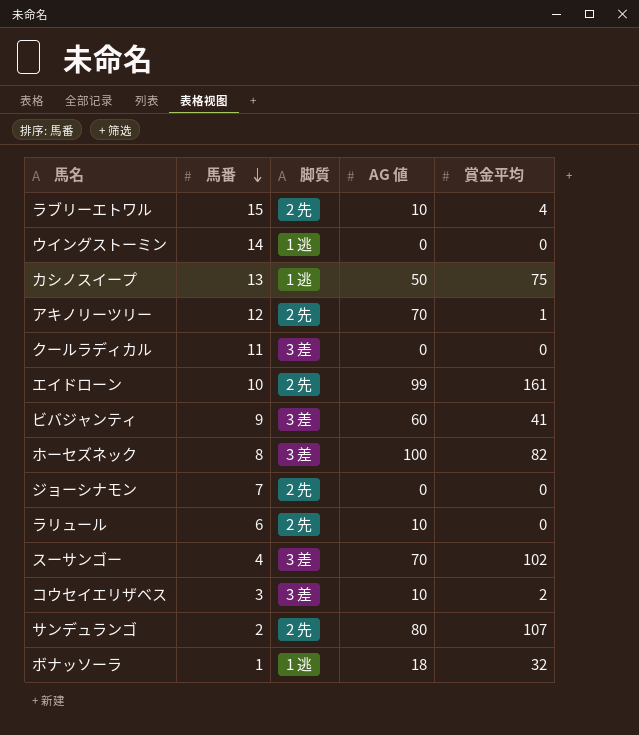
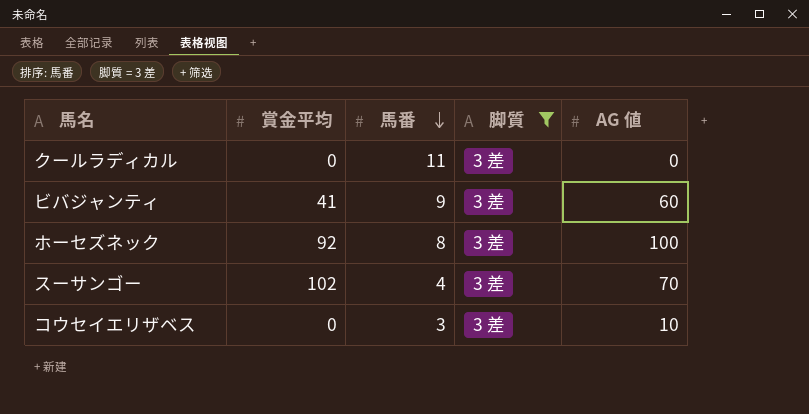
filter: none -> 脚質 = 3 差
column 賞金平均 | position: 5 -> 2
ホーセズネック | 賞金平均: 82 -> 92
コウセイエリザベス | 賞金平均: 2 -> 0

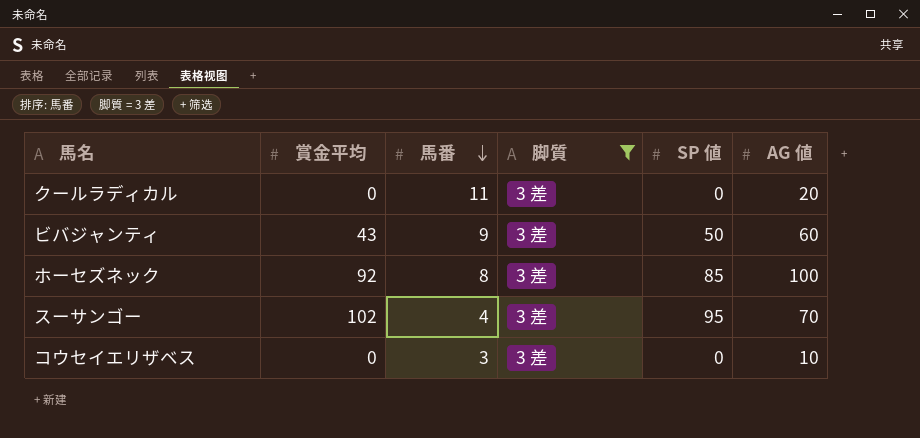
column SP 値 | position: none -> 5
クールラディカル | AG 値: 0 -> 20
ビバジャンティ | 賞金平均: 41 -> 43

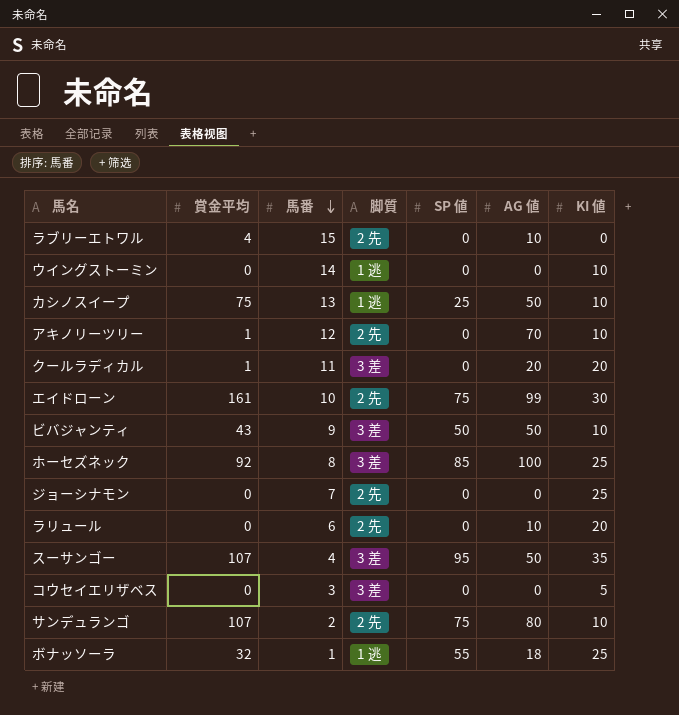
filter: 脚質 = 3 差 -> none
column KI 値 | position: none -> 7
クールラディカル | 賞金平均: 0 -> 1
ビバジャンティ | AG 値: 60 -> 50
スーサンゴー | 賞金平均: 102 -> 107
スーサンゴー | AG 値: 70 -> 50
コウセイエリザベス | AG 値: 10 -> 0

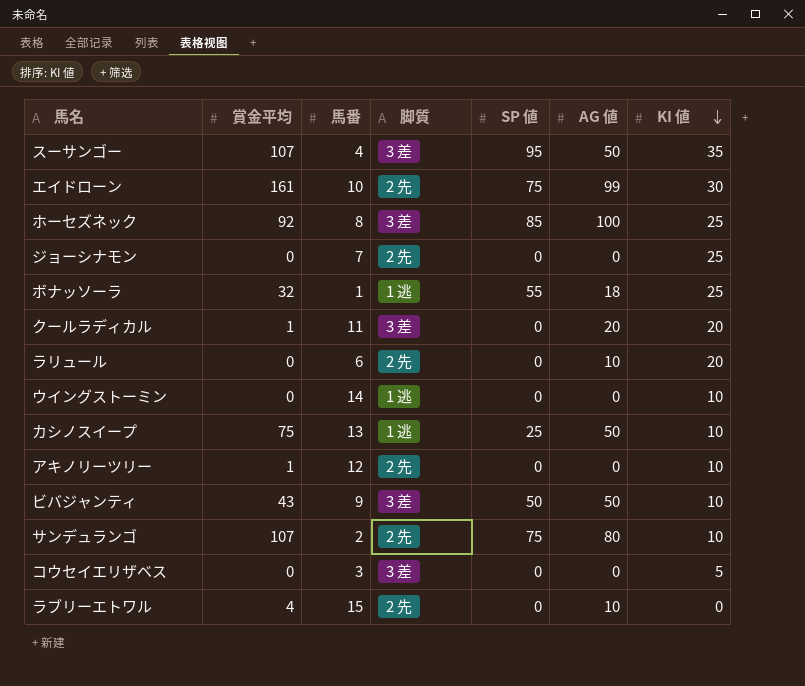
row order: 馬番 descending -> KI 値 descending
アキノリーツリー | AG 値: 70 -> 0

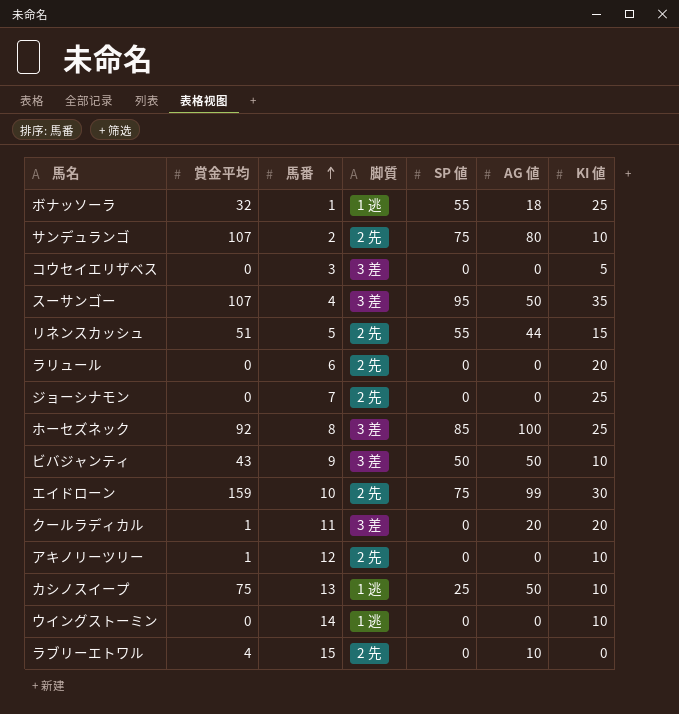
row order: KI 値 descending -> 馬番 ascending
row リネンスカッシュ: none -> 51 | 5 | 2 先 | 55 | 44 | 15
ラリュール | AG 値: 10 -> 0
エイドローン | 賞金平均: 161 -> 159

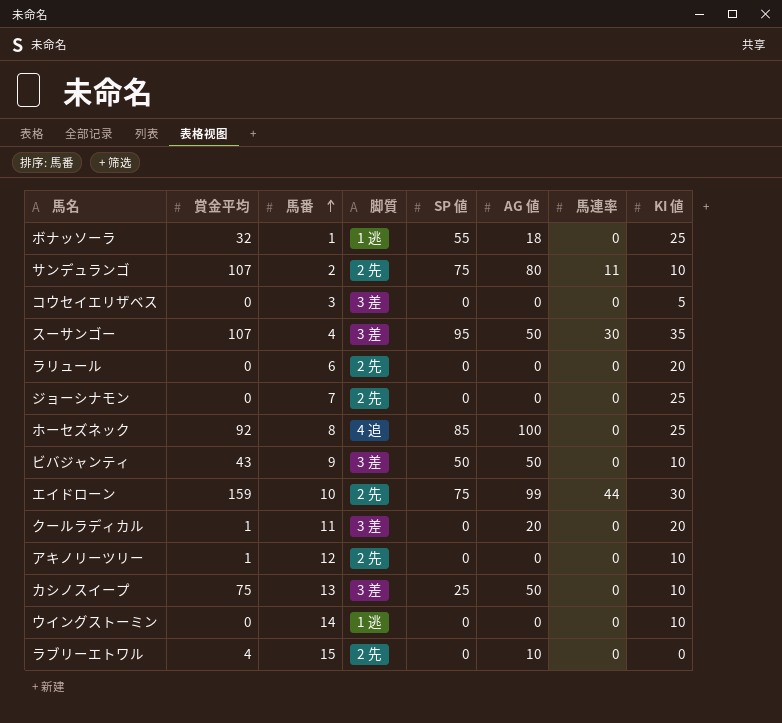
column 馬連率 | position: none -> 7
row リネンスカッシュ: 51 | 5 | 2 先 | 55 | 44 | 15 -> none
ホーセズネック | 脚質: 3 差 -> 4 追
カシノスイープ | 脚質: 1 逃 -> 3 差

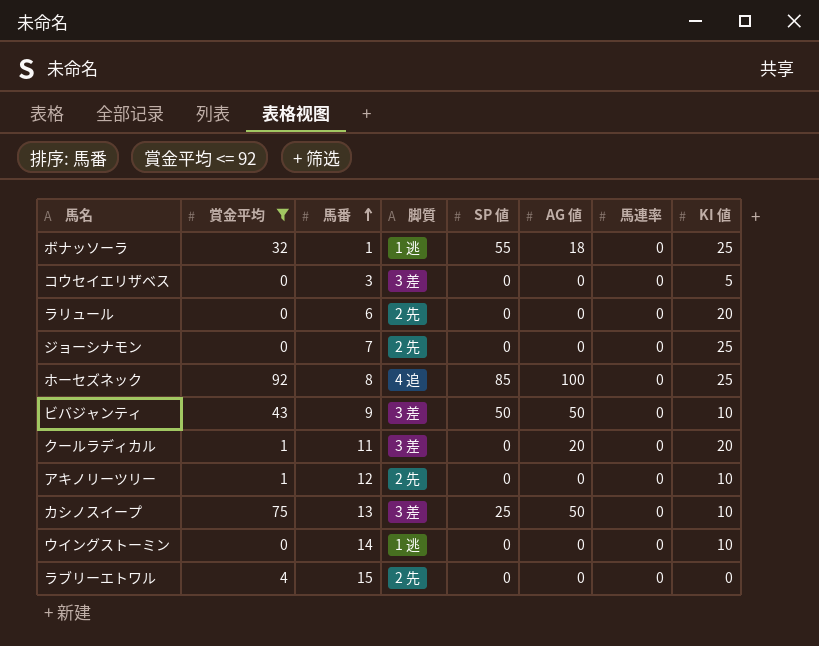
filter: none -> 賞金平均 <= 92
ラブリーエトワル | AG 値: 10 -> 0

